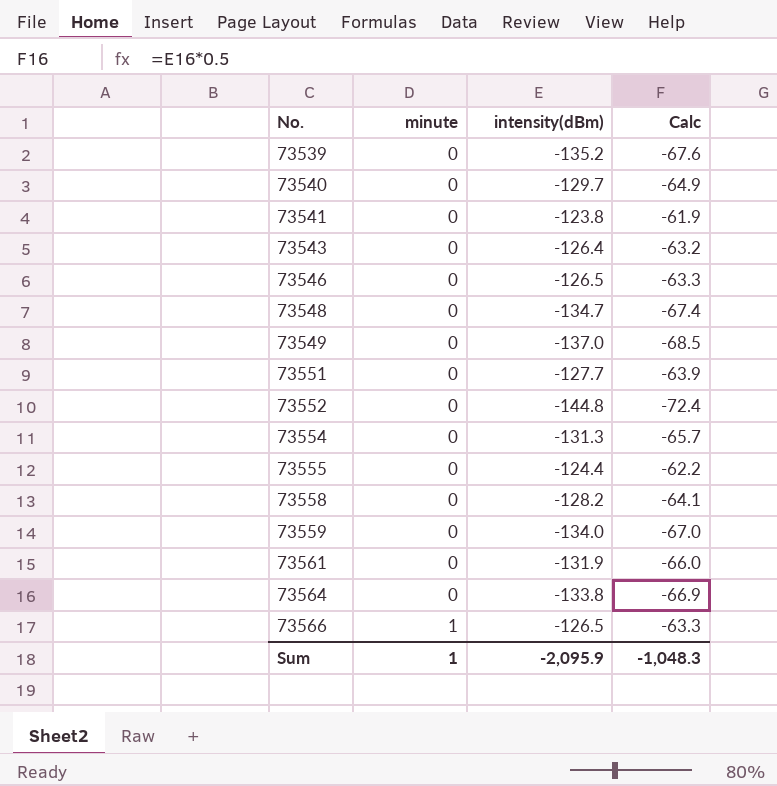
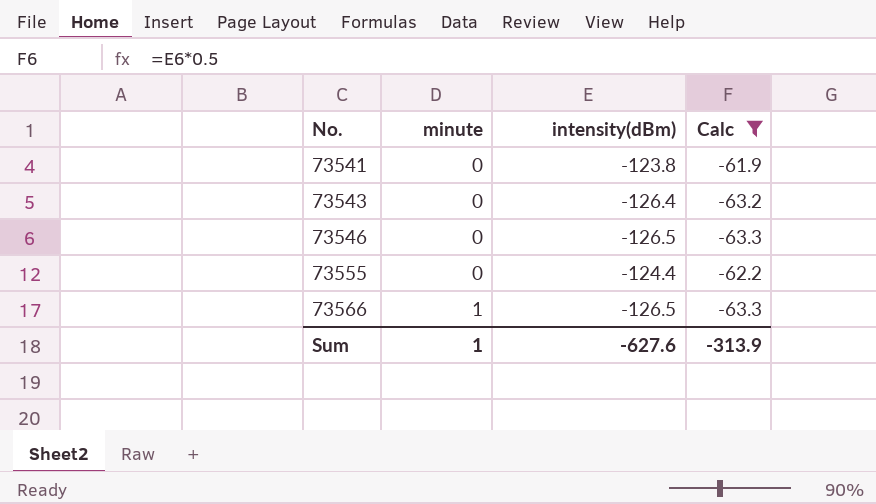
filter: none -> Calc >= -63.3
Sum | intensity(dBm): -2,095.9 -> -627.6
Sum | Calc: -1,048.3 -> -313.9

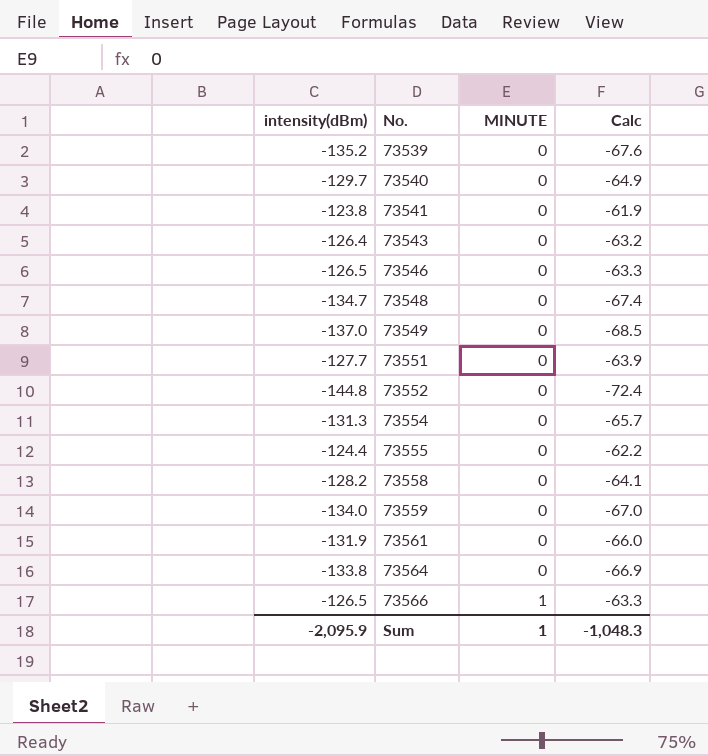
filter: Calc >= -63.3 -> none
column intensity(dBm) | position: 3 -> 1
column name: minute -> MINUTE
Sum | intensity(dBm): -627.6 -> -2,095.9
Sum | Calc: -313.9 -> -1,048.3

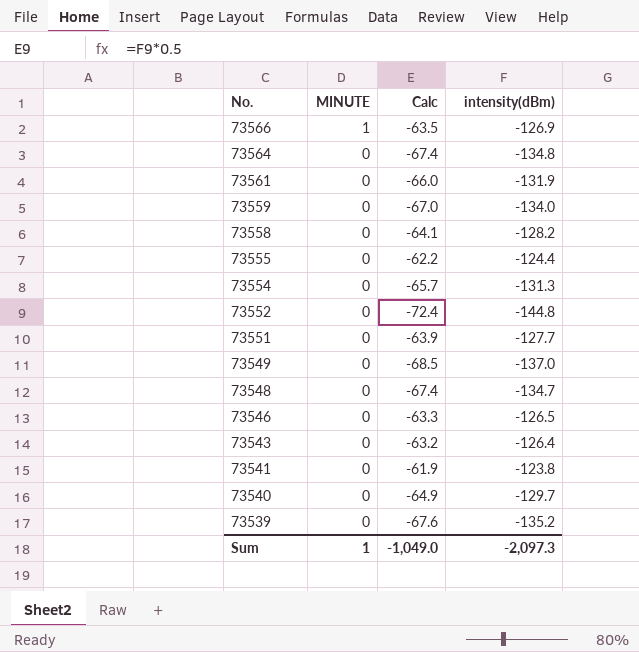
row order: No. ascending -> No. descending
column intensity(dBm) | position: 1 -> 4
73566 | Calc: -63.3 -> -63.5
73566 | intensity(dBm): -126.5 -> -126.9
73564 | Calc: -66.9 -> -67.4
73564 | intensity(dBm): -133.8 -> -134.8
Sum | Calc: -1,048.3 -> -1,049.0
Sum | intensity(dBm): -2,095.9 -> -2,097.3

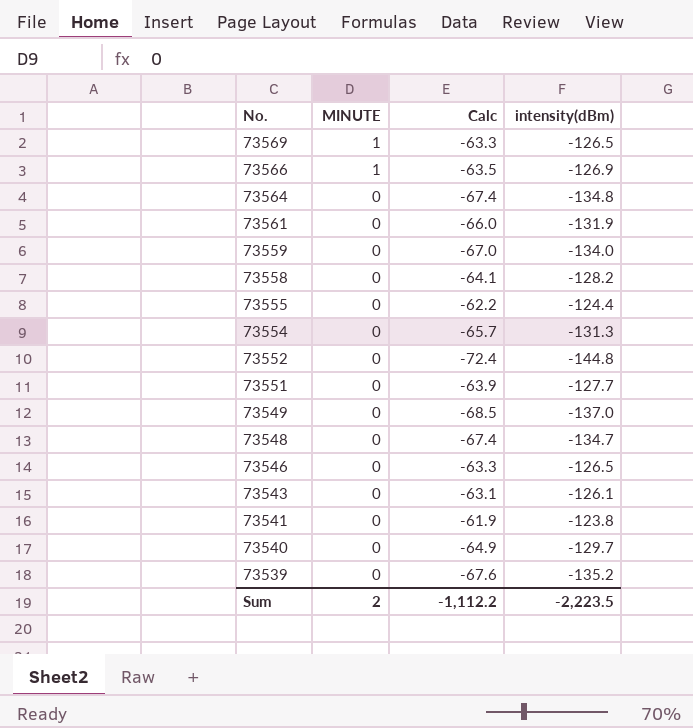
row 73569: none -> 1 | -63.3 | -126.5
73543 | Calc: -63.2 -> -63.1
73543 | intensity(dBm): -126.4 -> -126.1
Sum | MINUTE: 1 -> 2
Sum | Calc: -1,049.0 -> -1,112.2
Sum | intensity(dBm): -2,097.3 -> -2,223.5

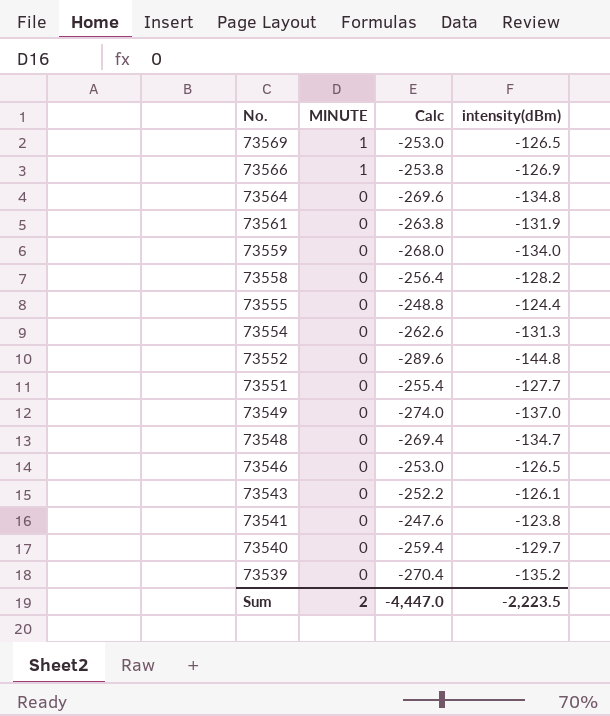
column Calc | formula: [intensity(dBm)] * 0.5 -> [intensity(dBm)] * 2
Sum | Calc: -1,112.2 -> -4,447.0

